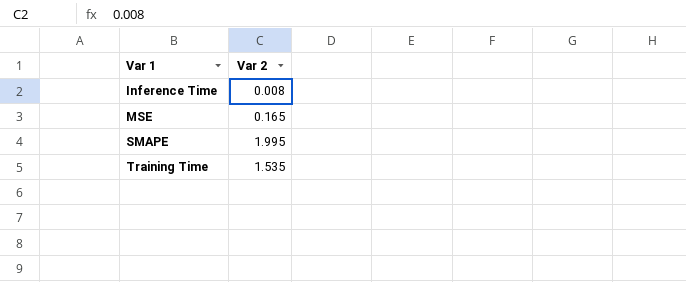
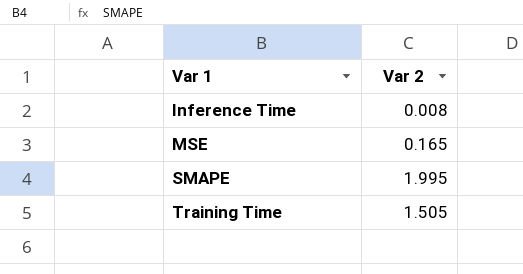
Training Time | Var 2: 1.535 -> 1.505

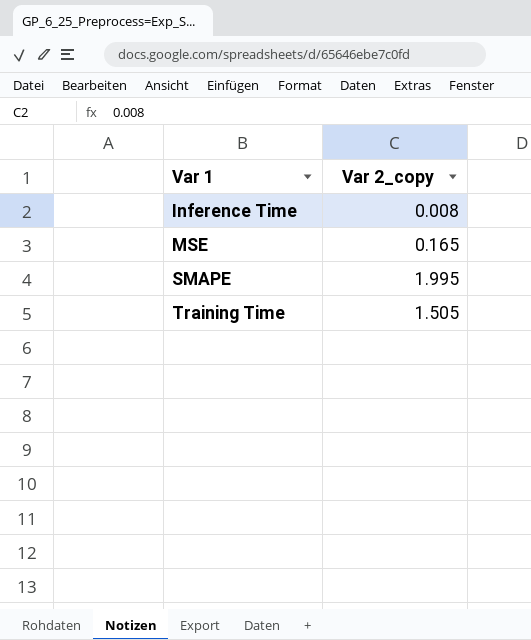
column name: Var 2 -> Var 2_copy

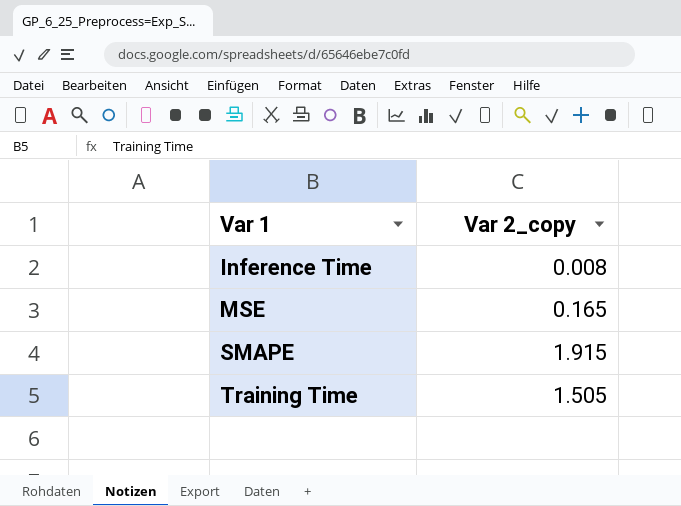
SMAPE | Var 2_copy: 1.995 -> 1.915

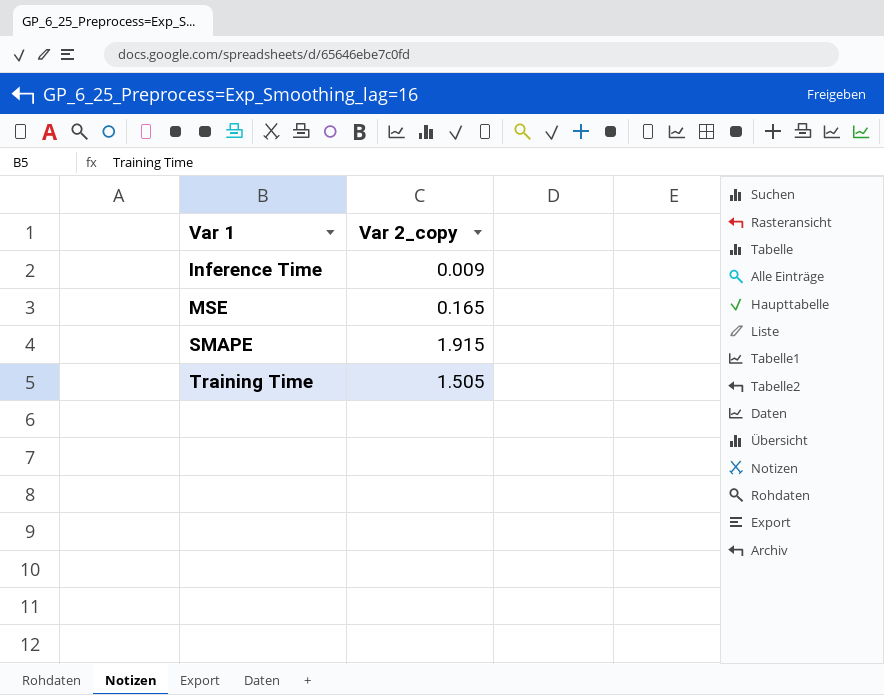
Inference Time | Var 2_copy: 0.008 -> 0.009

